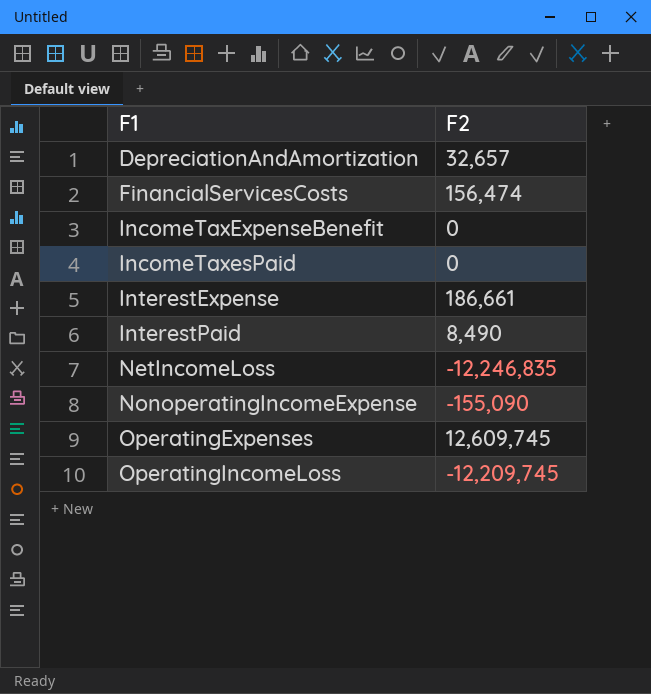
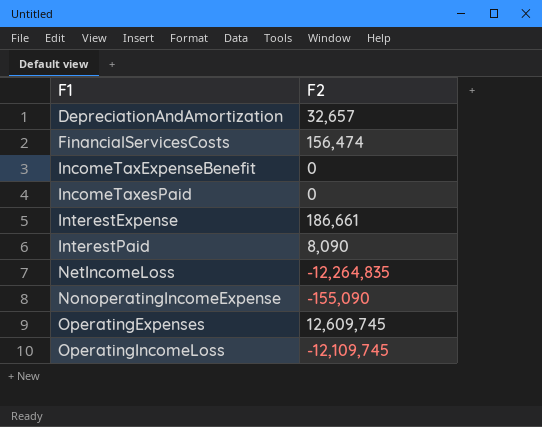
InterestPaid | F2: 8,490 -> 8,090
NetIncomeLoss | F2: -12,246,835 -> -12,264,835
OperatingIncomeLoss | F2: -12,209,745 -> -12,109,745

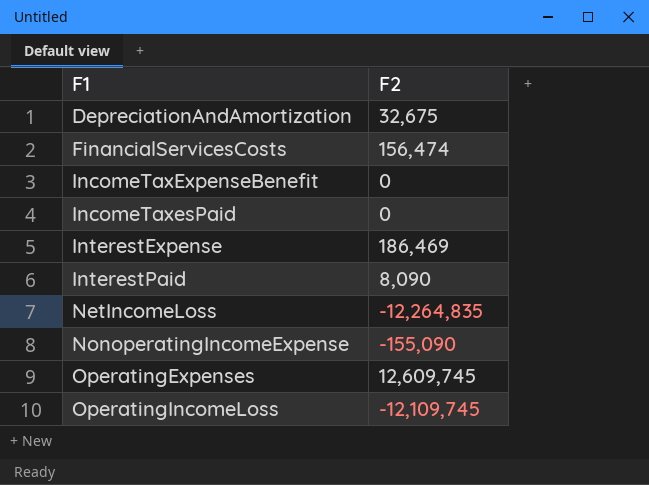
DepreciationAndAmortization | F2: 32,657 -> 32,675
InterestExpense | F2: 186,661 -> 186,469

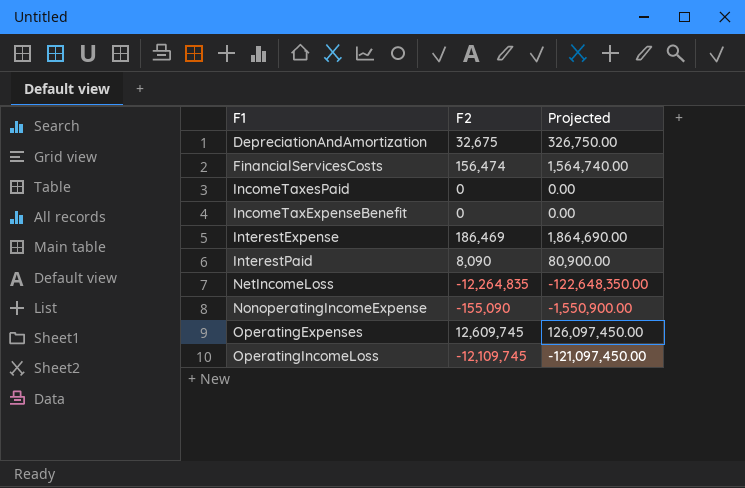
row order: none -> F1 ascending
column Projected | formula: none -> [F2] * 10

